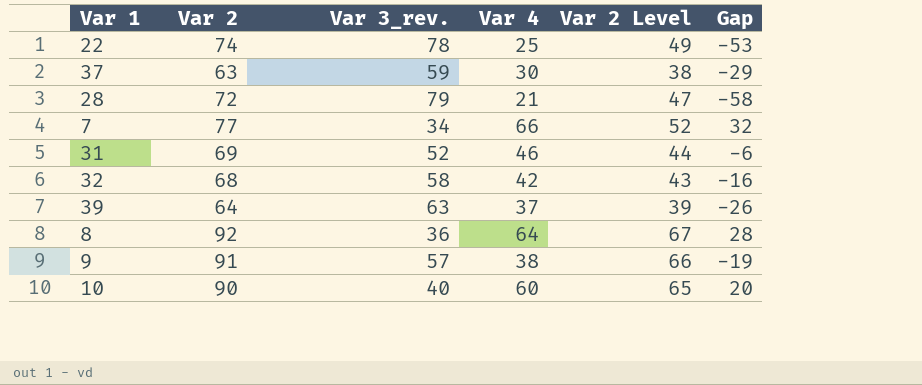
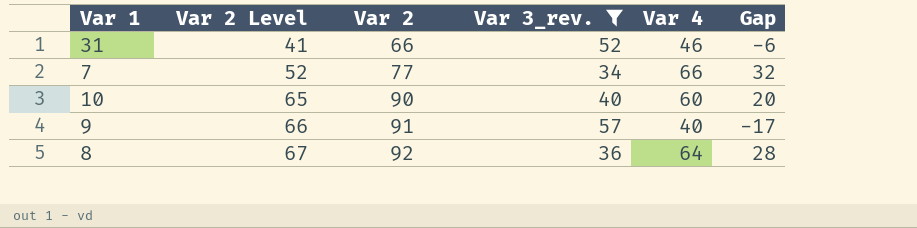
filter: none -> Var 3_rev. <= 57
row order: none -> Var 2 Level ascending
column Var 2 Level | position: 5 -> 2
31 | Var 2 Level: 44 -> 41
31 | Var 2: 69 -> 66
9 | Var 4: 38 -> 40
9 | Gap: -19 -> -17

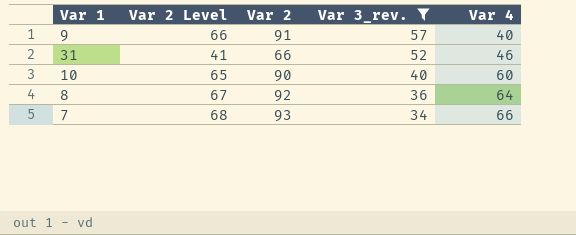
row order: Var 2 Level ascending -> Var 3_rev. descending
column Gap | formula: [Var 4] - [Var 3_rev.] -> none
7 | Var 2 Level: 52 -> 68
7 | Var 2: 77 -> 93

